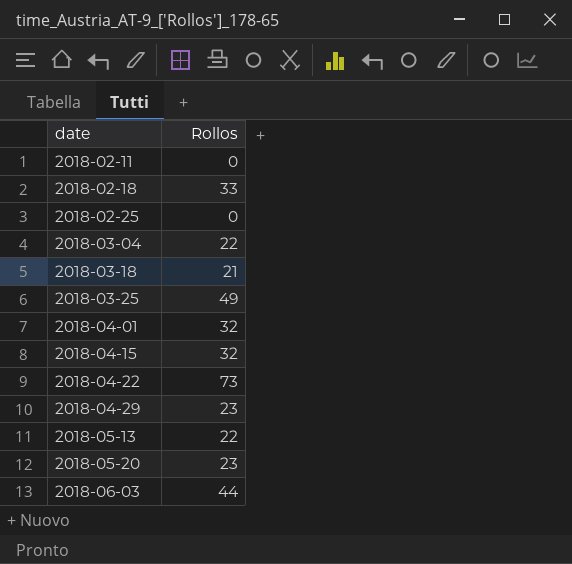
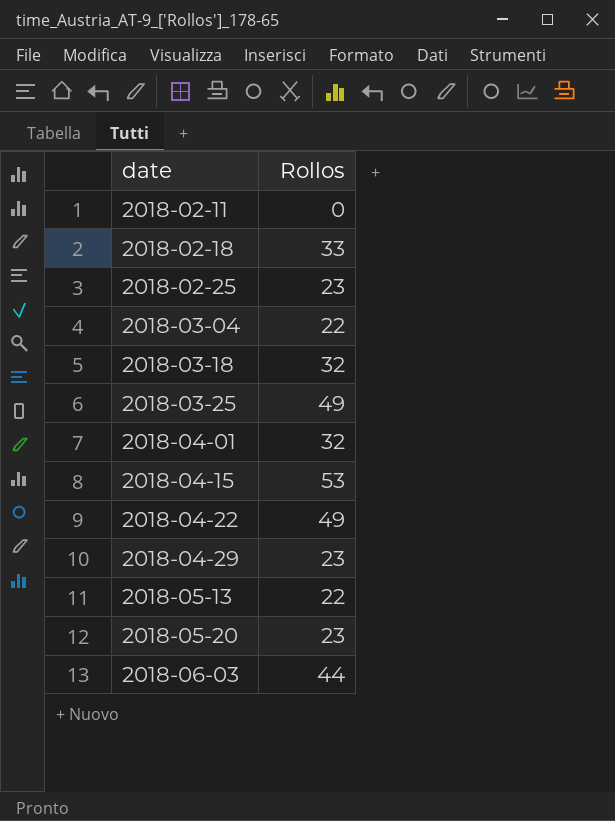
2018-02-25 | Rollos: 0 -> 23
2018-03-18 | Rollos: 21 -> 32
2018-04-15 | Rollos: 32 -> 53
2018-04-22 | Rollos: 73 -> 49

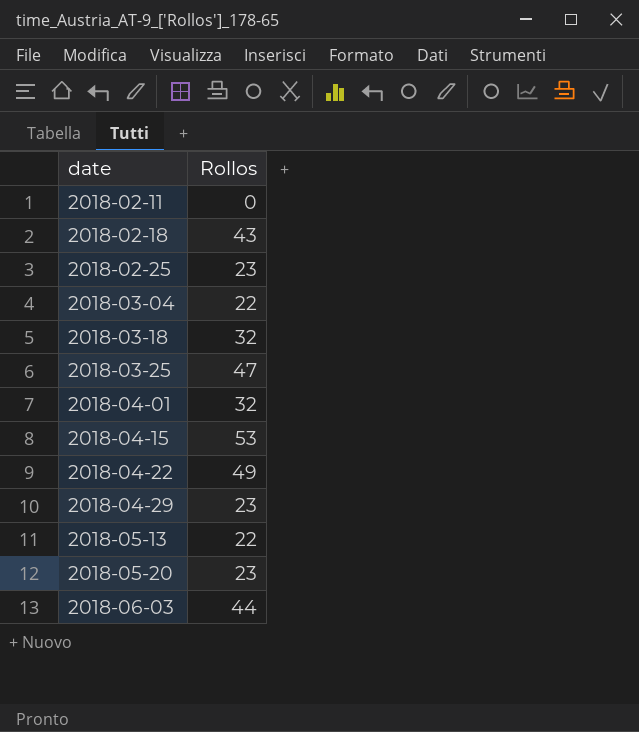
2018-02-18 | Rollos: 33 -> 43
2018-03-25 | Rollos: 49 -> 47

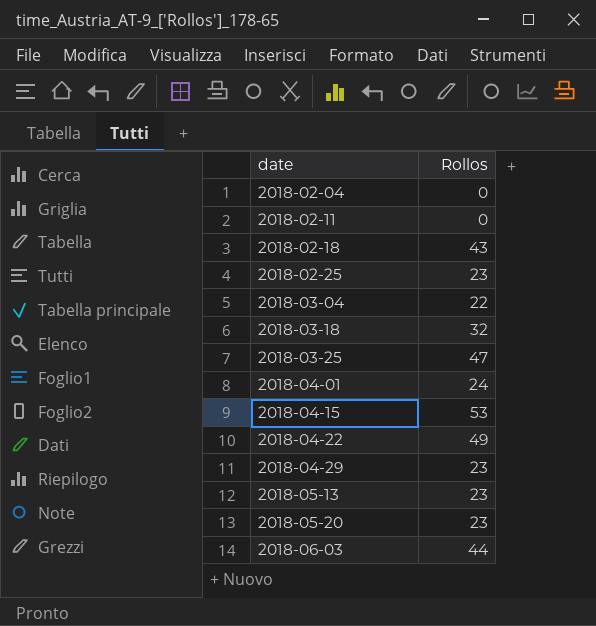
row 2018-02-04: none -> 0
2018-04-01 | Rollos: 32 -> 24
2018-05-13 | Rollos: 22 -> 23

